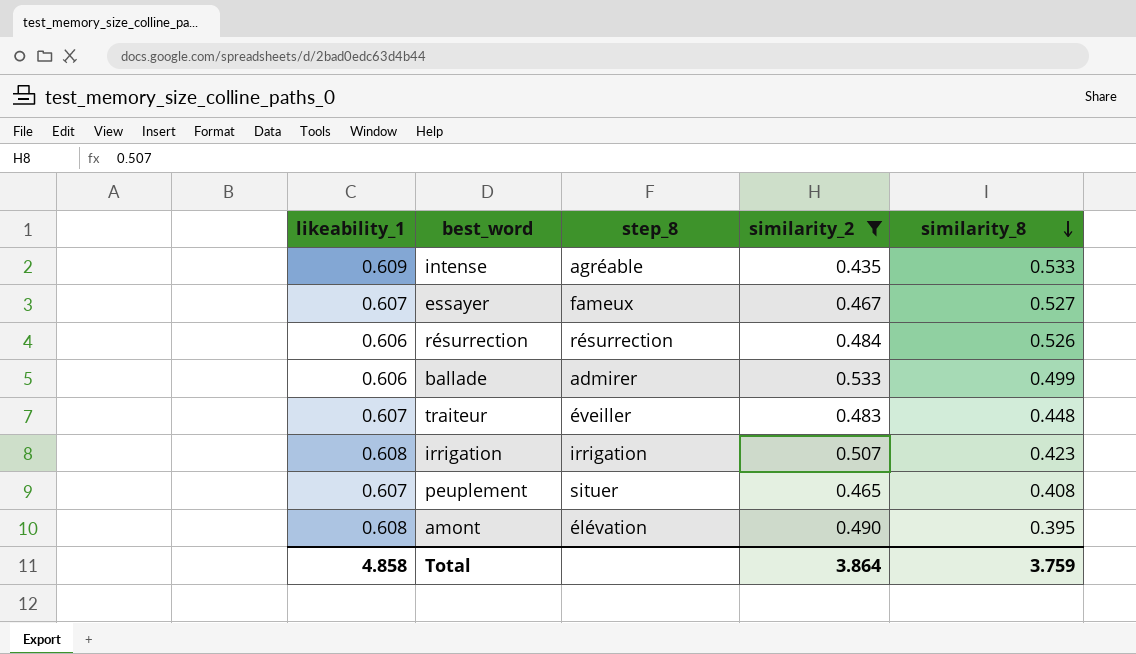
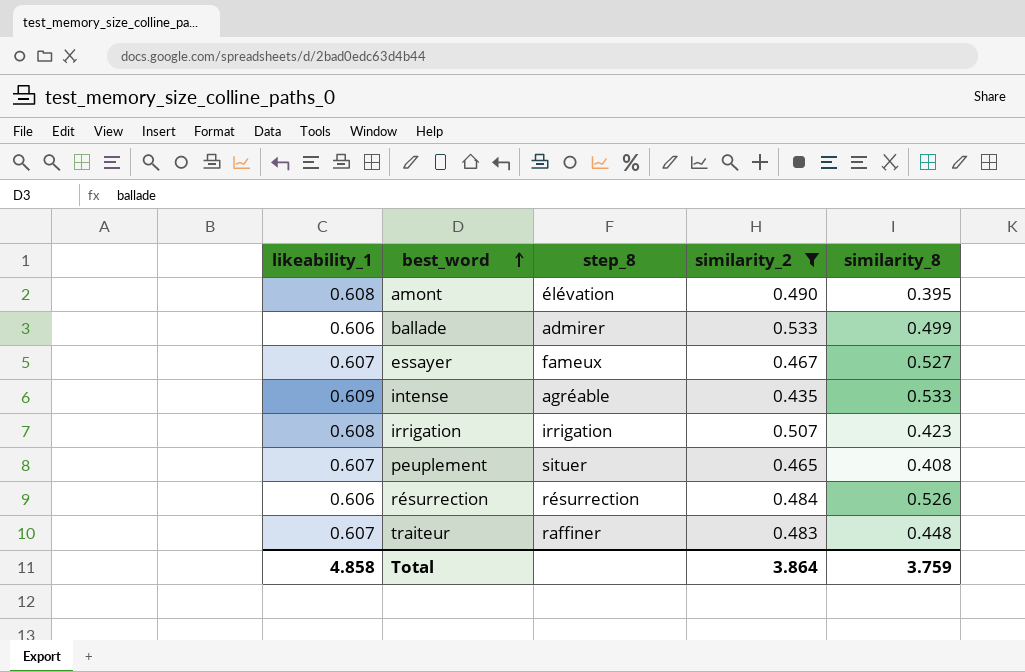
row order: similarity_8 descending -> best_word ascending
traiteur | step_8: éveiller -> raffiner

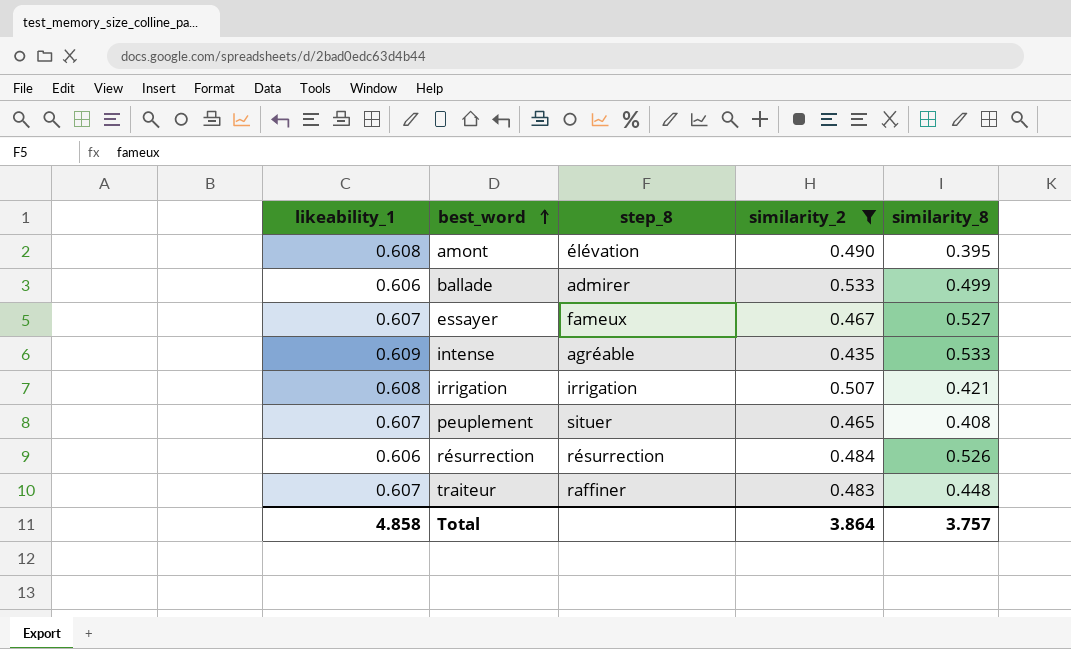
irrigation | similarity_8: 0.423 -> 0.421
Total | similarity_8: 3.759 -> 3.757

